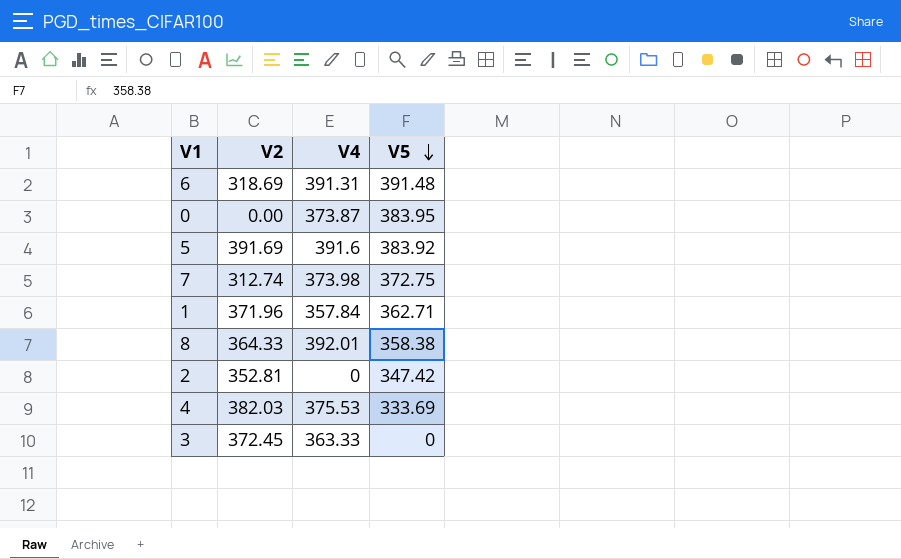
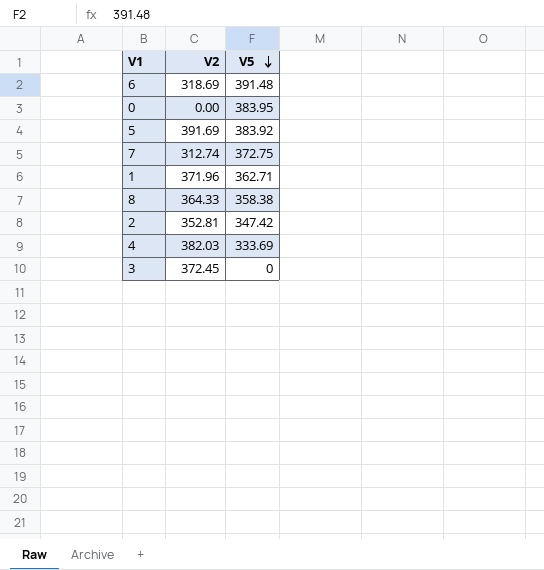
column V4 | position: 3 -> none

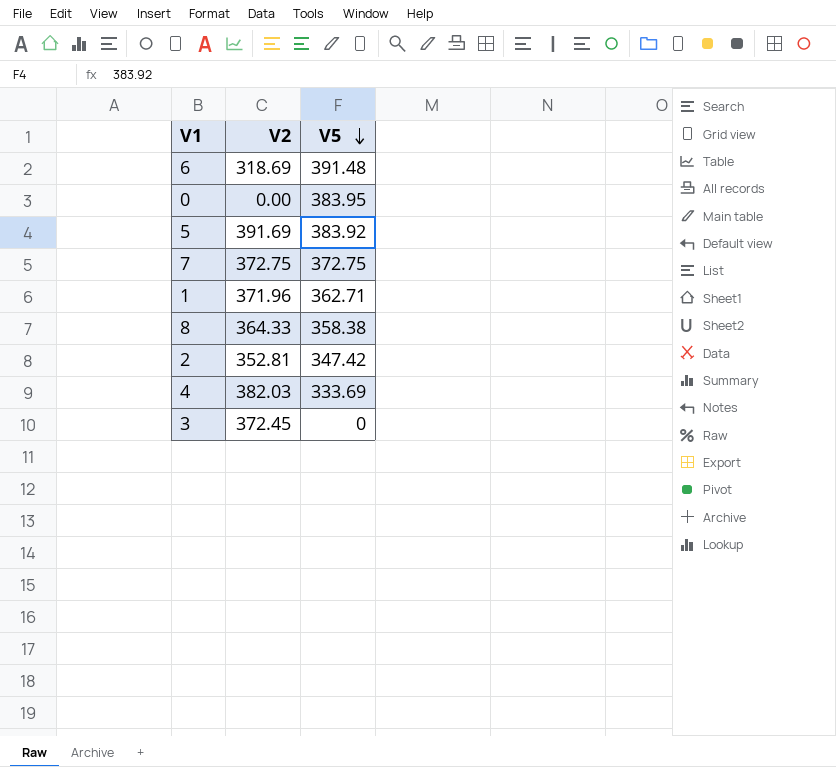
7 | V2: 312.74 -> 372.75

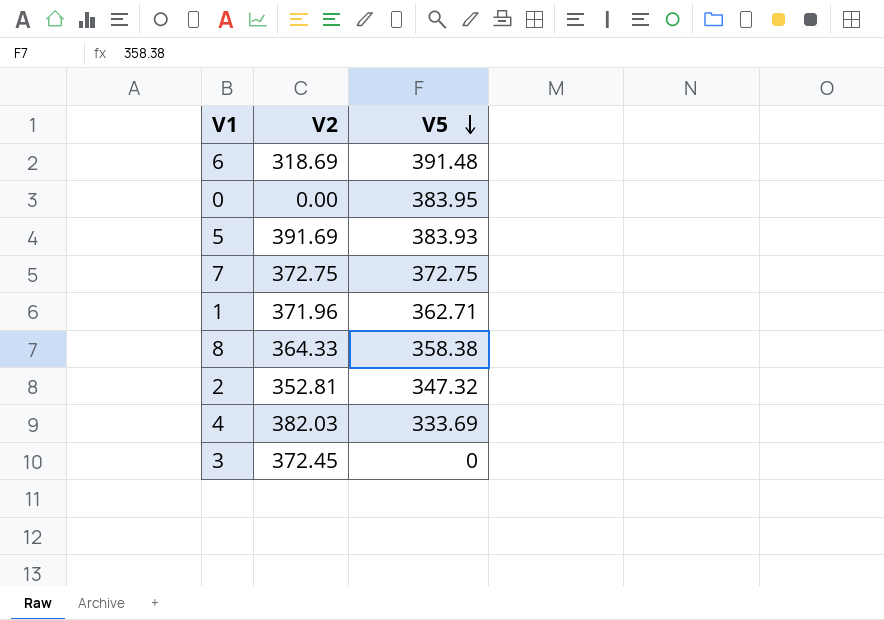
5 | V5: 383.92 -> 383.93
2 | V5: 347.42 -> 347.32

